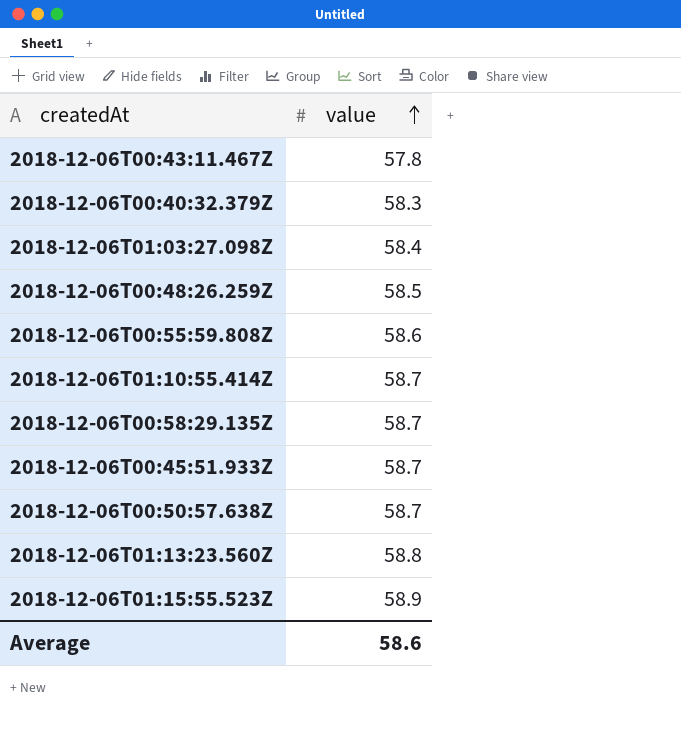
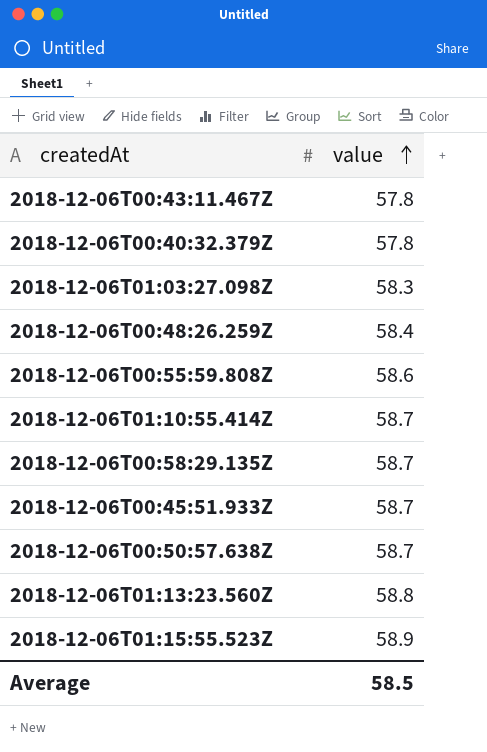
2018-12-06T00:40:32.379Z | value: 58.3 -> 57.8
2018-12-06T01:03:27.098Z | value: 58.4 -> 58.3
2018-12-06T00:48:26.259Z | value: 58.5 -> 58.4
Average | value: 58.6 -> 58.5

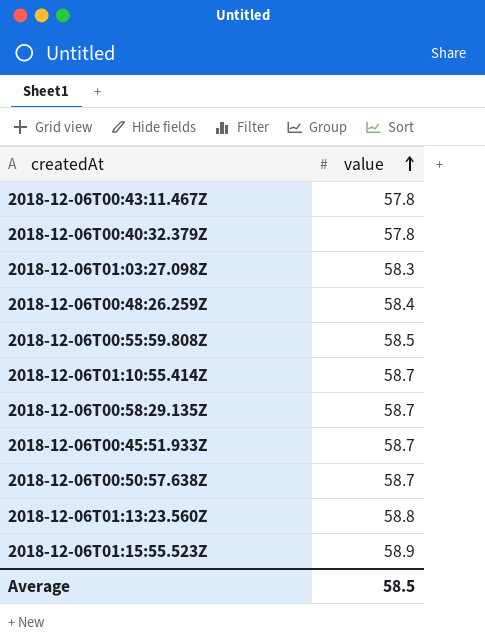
2018-12-06T00:55:59.808Z | value: 58.6 -> 58.5

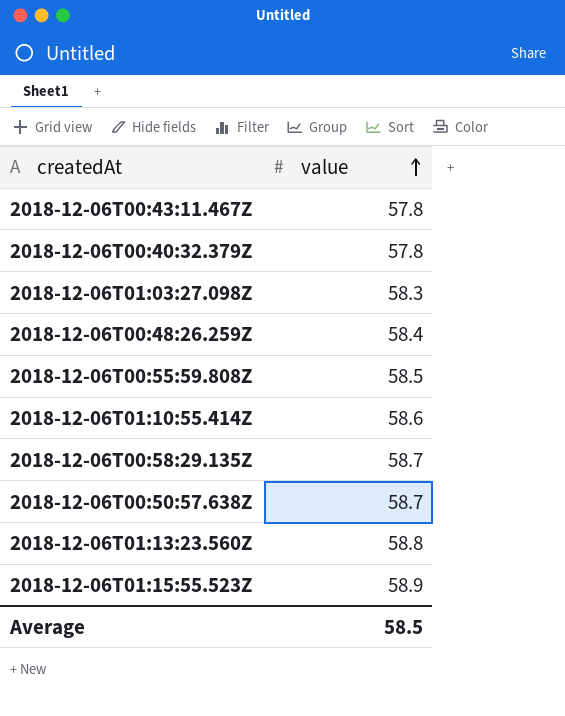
row 2018-12-06T00:45:51.933Z: 58.7 -> none
2018-12-06T01:10:55.414Z | value: 58.7 -> 58.6

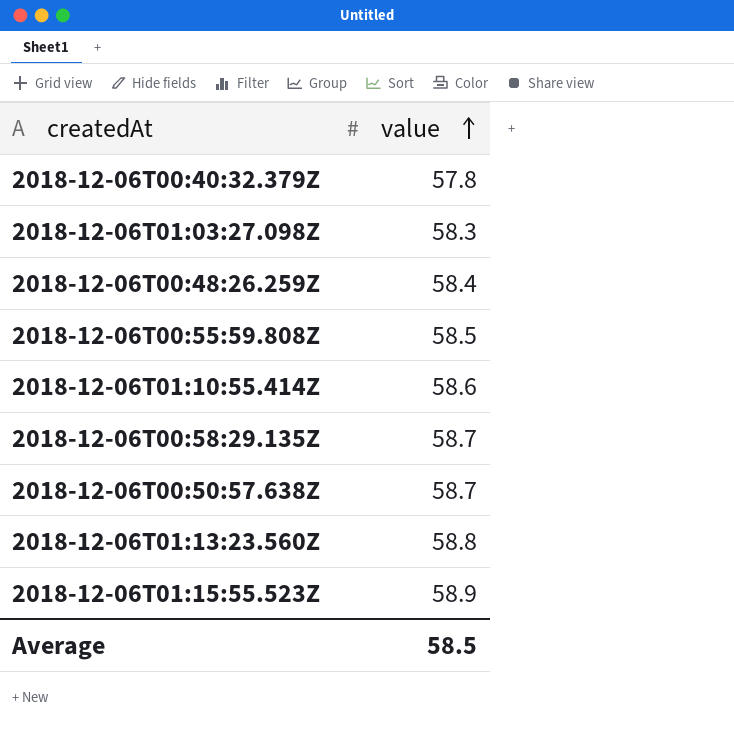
row 2018-12-06T00:43:11.467Z: 57.8 -> none

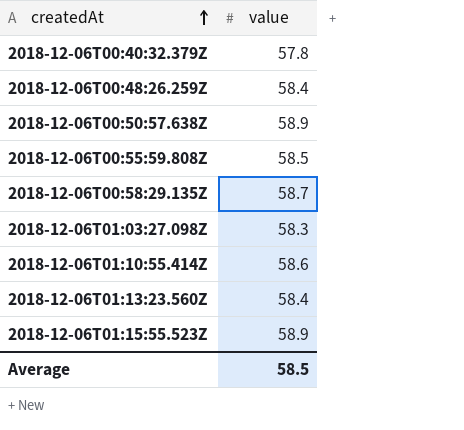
row order: value ascending -> createdAt ascending
2018-12-06T00:50:57.638Z | value: 58.7 -> 58.9
2018-12-06T01:13:23.560Z | value: 58.8 -> 58.4

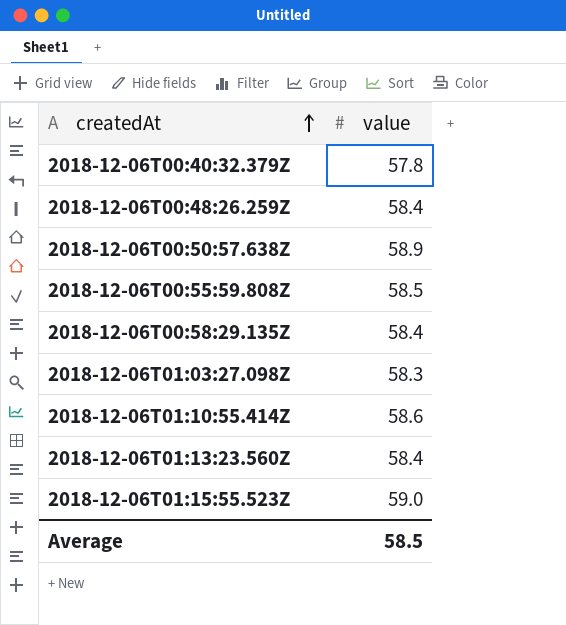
2018-12-06T00:58:29.135Z | value: 58.7 -> 58.4
2018-12-06T01:15:55.523Z | value: 58.9 -> 59.0

